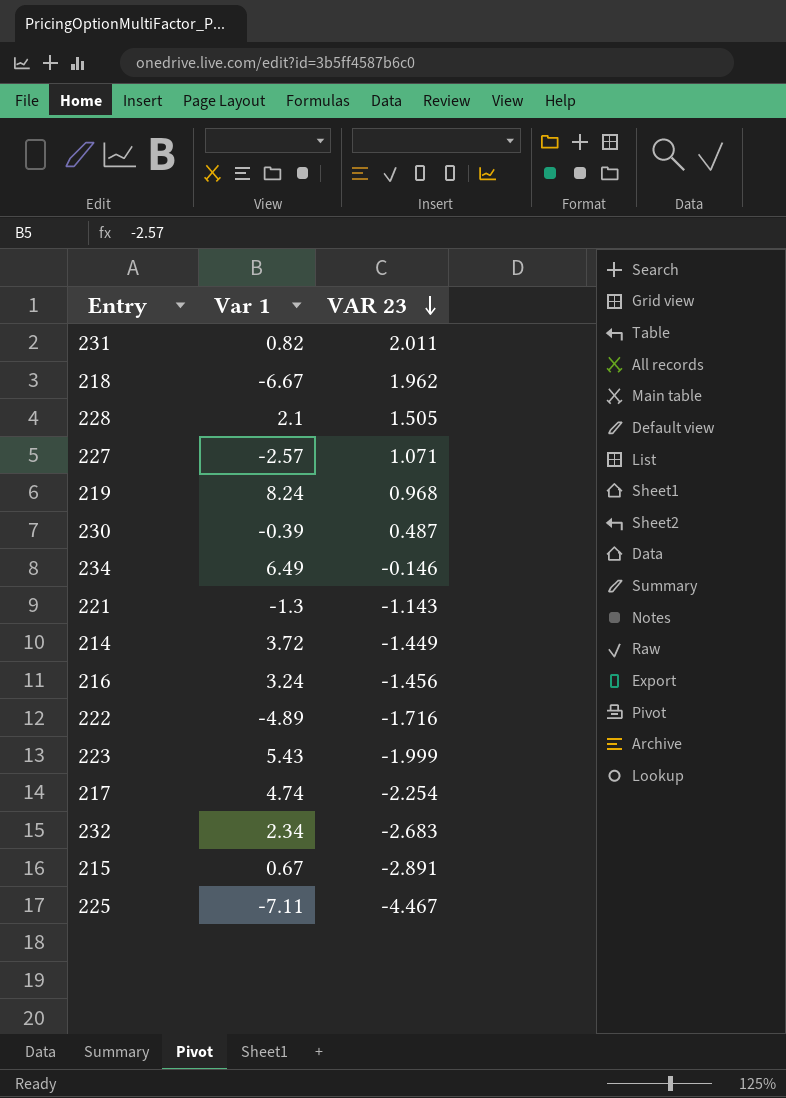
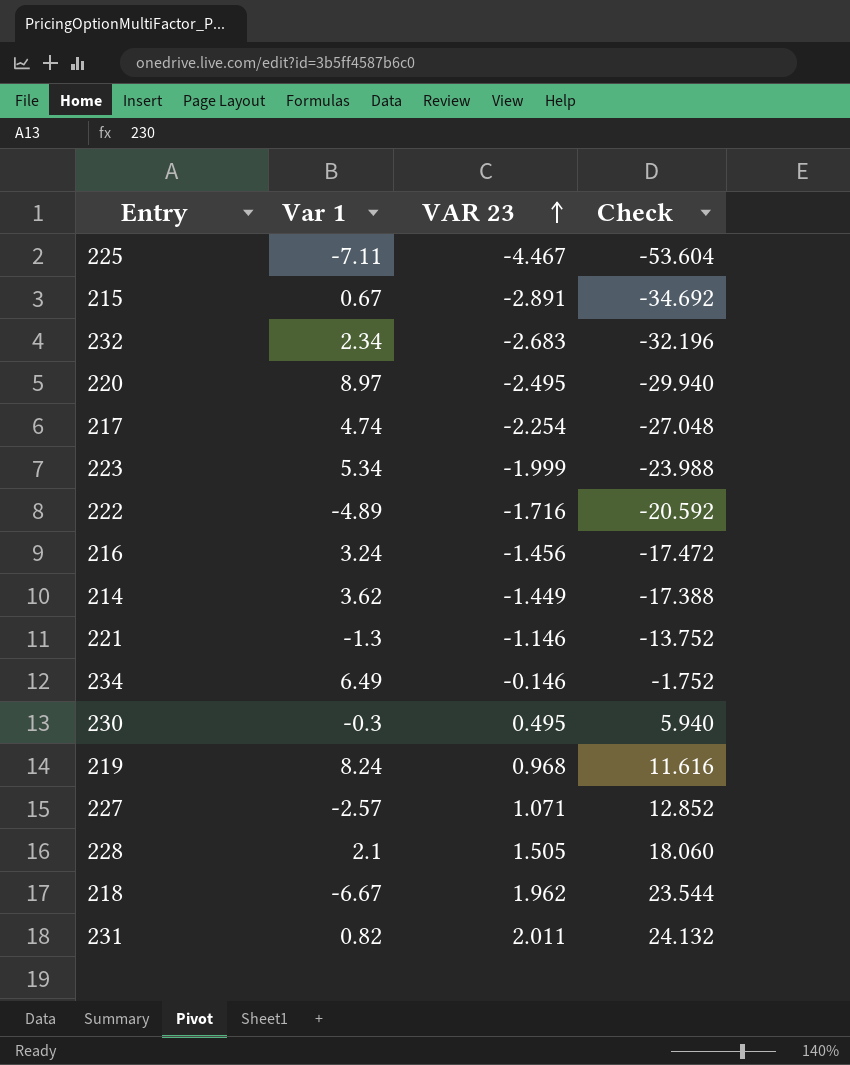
row order: VAR 23 descending -> VAR 23 ascending
column Check | formula: none -> [VAR 23] * 12
row 220: none -> 8.97 | -2.495 | -29.940
223 | Var 1: 5.43 -> 5.34
214 | Var 1: 3.72 -> 3.62
221 | VAR 23: -1.143 -> -1.146
230 | Var 1: -0.39 -> -0.3
230 | VAR 23: 0.487 -> 0.495

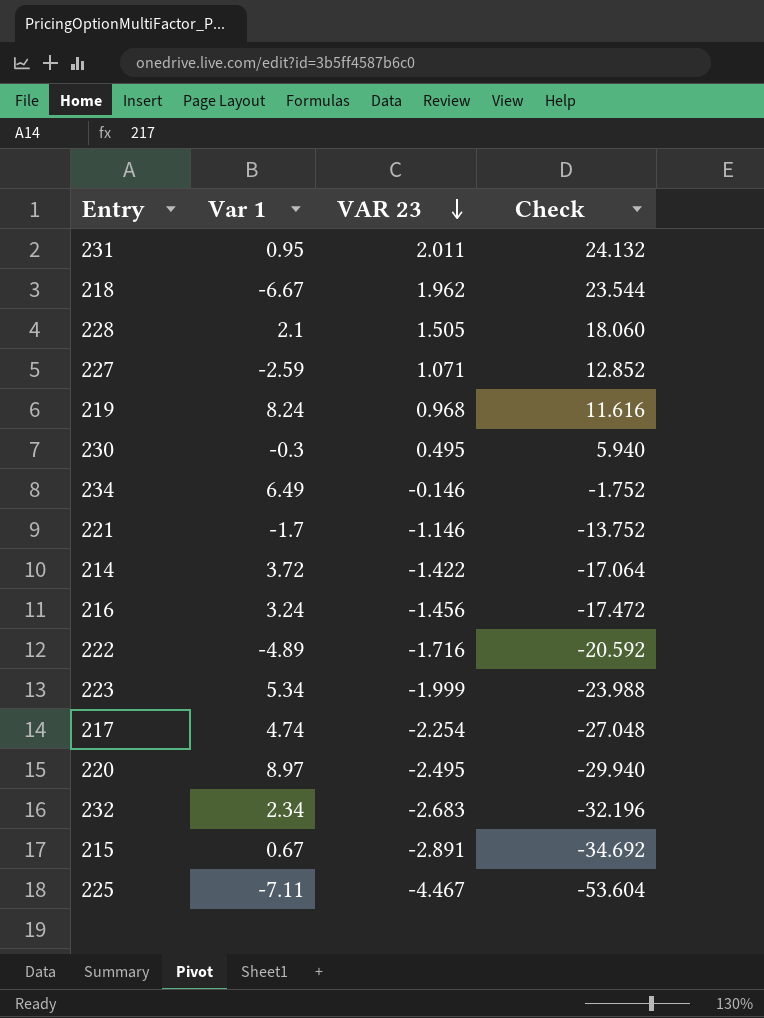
row order: VAR 23 ascending -> VAR 23 descending
231 | Var 1: 0.82 -> 0.95
227 | Var 1: -2.57 -> -2.59
221 | Var 1: -1.3 -> -1.7
214 | Var 1: 3.62 -> 3.72
214 | VAR 23: -1.449 -> -1.422
214 | Check: -17.388 -> -17.064

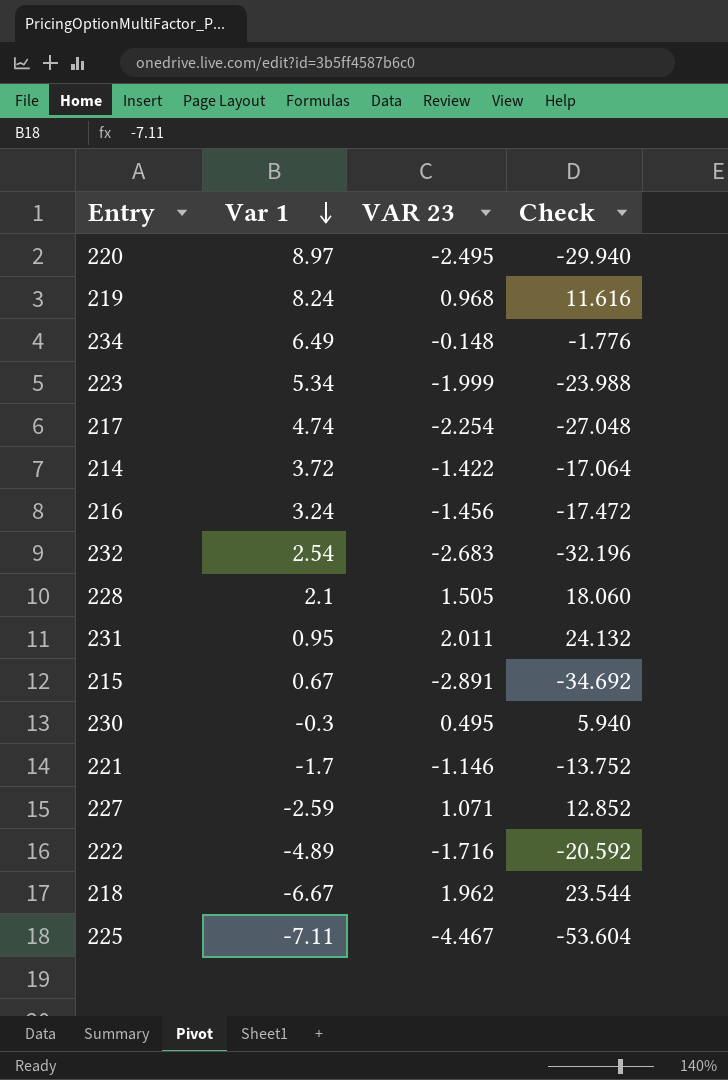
row order: VAR 23 descending -> Var 1 descending
234 | VAR 23: -0.146 -> -0.148
234 | Check: -1.752 -> -1.776
232 | Var 1: 2.34 -> 2.54

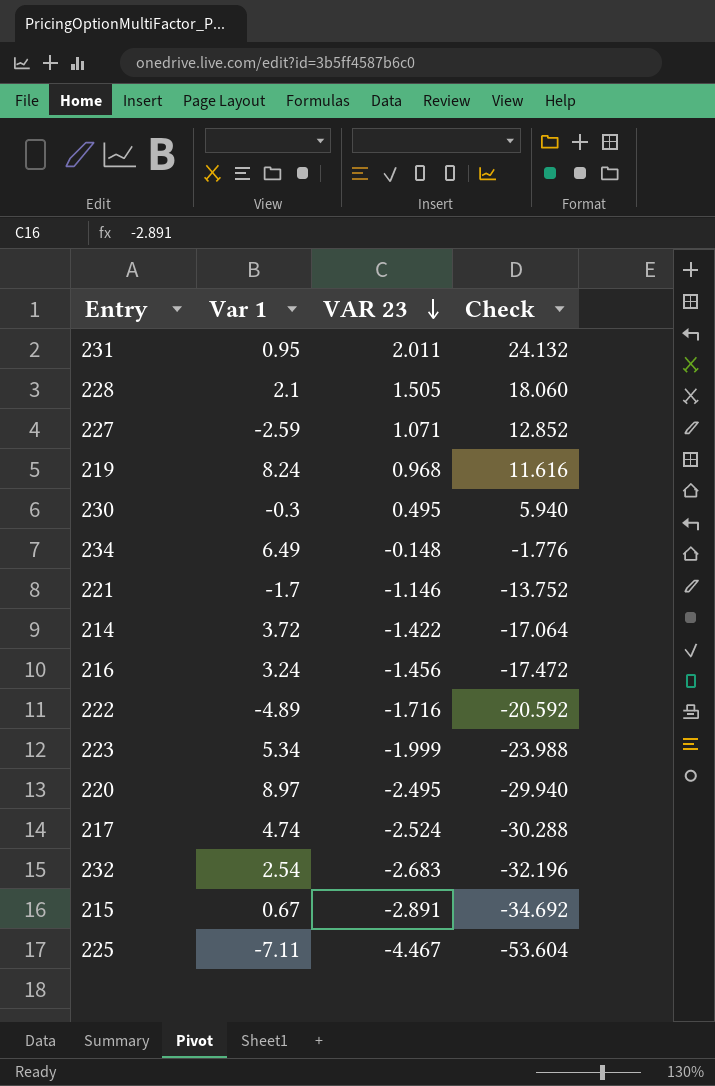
row order: Var 1 descending -> VAR 23 descending
row 218: -6.67 | 1.962 | 23.544 -> none
217 | VAR 23: -2.254 -> -2.524
217 | Check: -27.048 -> -30.288

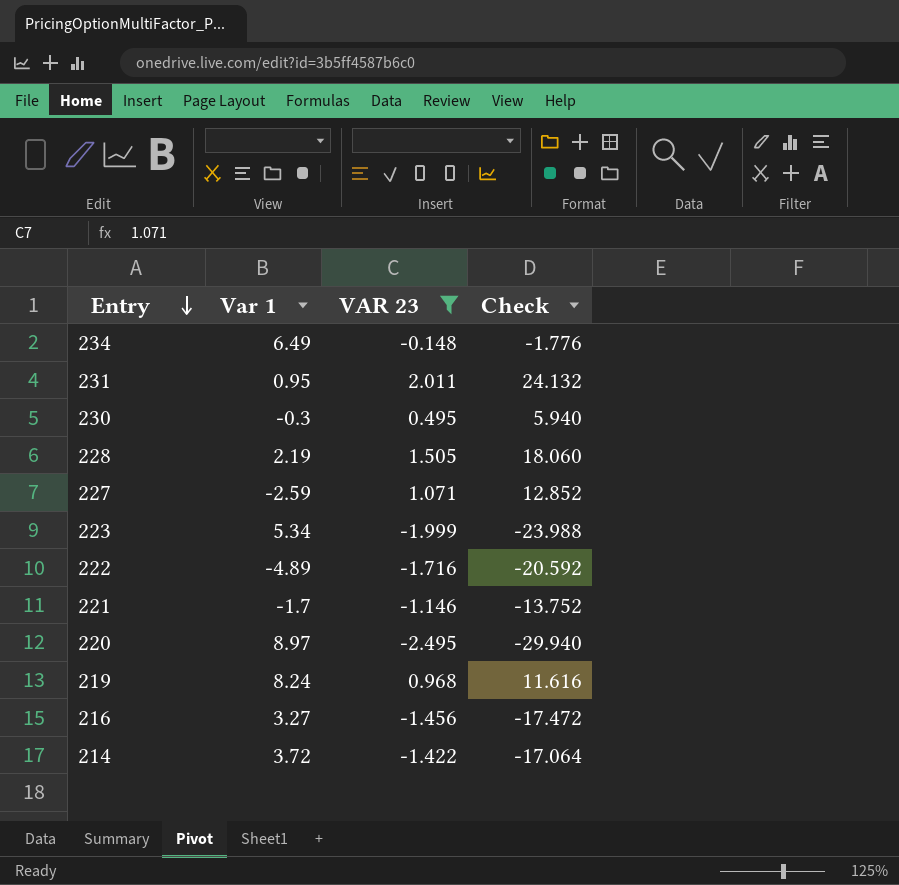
filter: none -> VAR 23 >= -2.495
row order: VAR 23 descending -> Entry descending
228 | Var 1: 2.1 -> 2.19
216 | Var 1: 3.24 -> 3.27

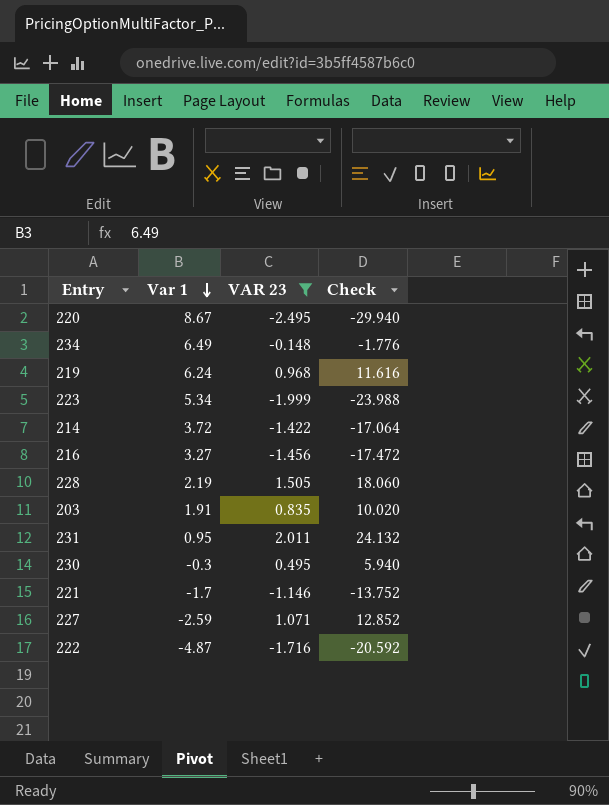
row order: Entry descending -> Var 1 descending
220 | Var 1: 8.97 -> 8.67
219 | Var 1: 8.24 -> 6.24
row 203: none -> 1.91 | 0.835 | 10.020
222 | Var 1: -4.89 -> -4.87

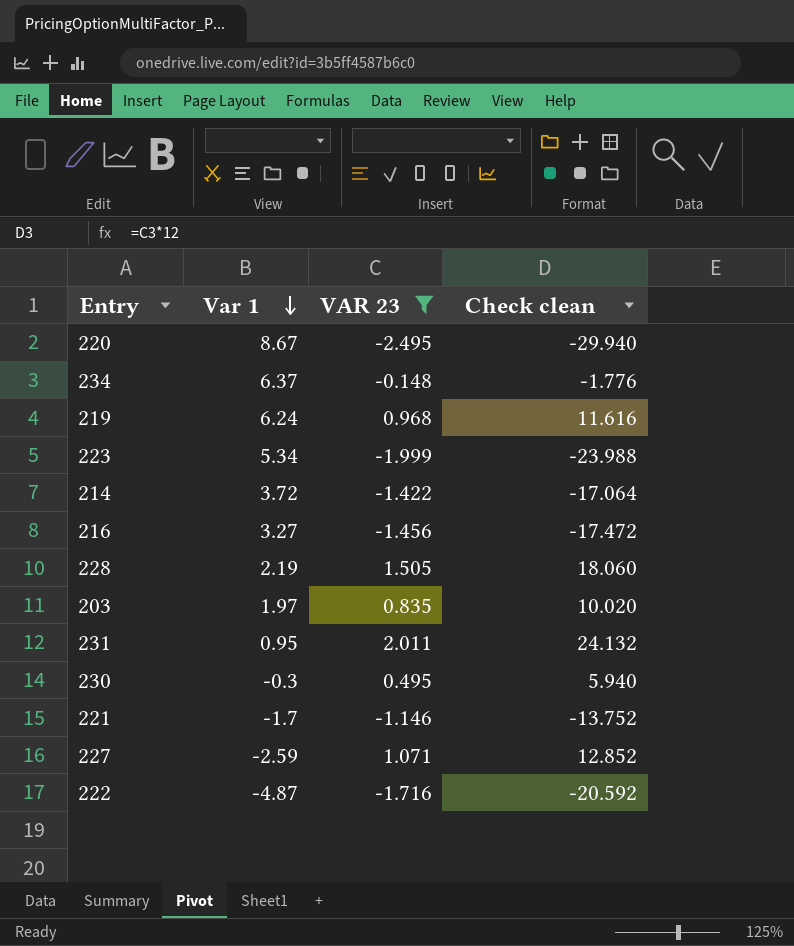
column name: Check -> Check clean
234 | Var 1: 6.49 -> 6.37
203 | Var 1: 1.91 -> 1.97

